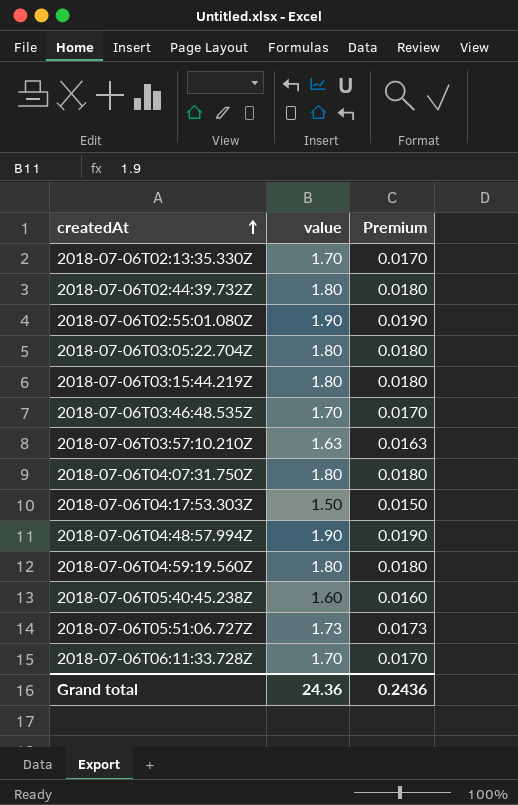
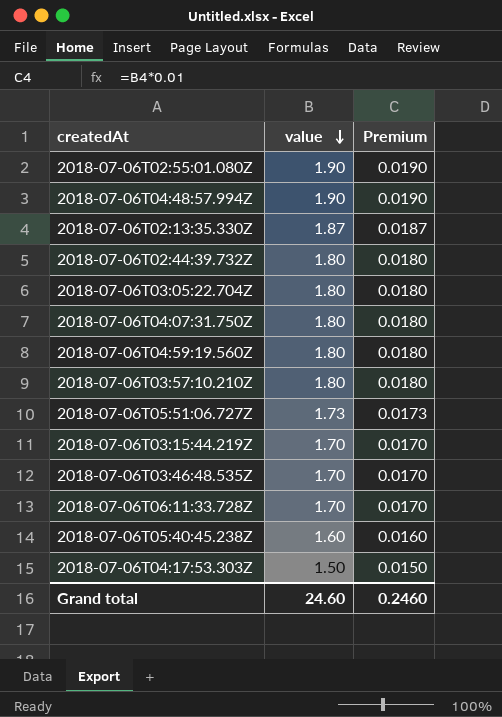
row order: createdAt ascending -> value descending
2018-07-06T02:13:35.330Z | value: 1.70 -> 1.87
2018-07-06T02:13:35.330Z | Premium: 0.0170 -> 0.0187
2018-07-06T03:57:10.210Z | value: 1.63 -> 1.80
2018-07-06T03:57:10.210Z | Premium: 0.0163 -> 0.0180
2018-07-06T03:15:44.219Z | value: 1.80 -> 1.70
2018-07-06T03:15:44.219Z | Premium: 0.0180 -> 0.0170
Grand total | value: 24.36 -> 24.60
Grand total | Premium: 0.2436 -> 0.2460

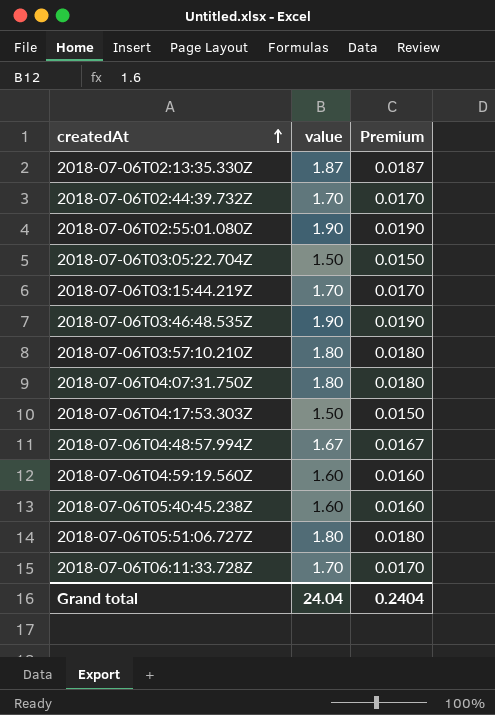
row order: value descending -> createdAt ascending
2018-07-06T02:44:39.732Z | value: 1.80 -> 1.70
2018-07-06T02:44:39.732Z | Premium: 0.0180 -> 0.0170
2018-07-06T03:05:22.704Z | value: 1.80 -> 1.50
2018-07-06T03:05:22.704Z | Premium: 0.0180 -> 0.0150
2018-07-06T03:46:48.535Z | value: 1.70 -> 1.90
2018-07-06T03:46:48.535Z | Premium: 0.0170 -> 0.0190
2018-07-06T04:48:57.994Z | value: 1.90 -> 1.67
2018-07-06T04:48:57.994Z | Premium: 0.0190 -> 0.0167
2018-07-06T04:59:19.560Z | value: 1.80 -> 1.60
2018-07-06T04:59:19.560Z | Premium: 0.0180 -> 0.0160
2018-07-06T05:51:06.727Z | value: 1.73 -> 1.80
2018-07-06T05:51:06.727Z | Premium: 0.0173 -> 0.0180
Grand total | value: 24.60 -> 24.04
Grand total | Premium: 0.2460 -> 0.2404

